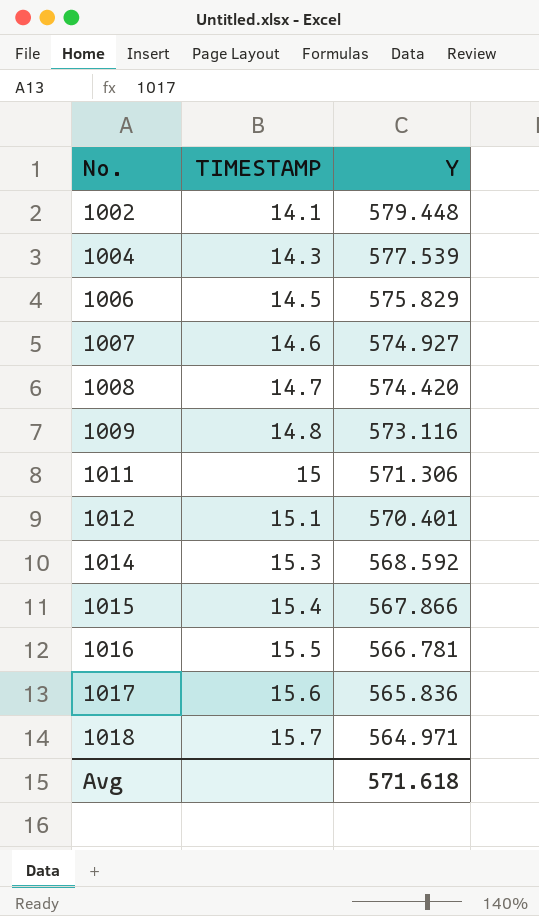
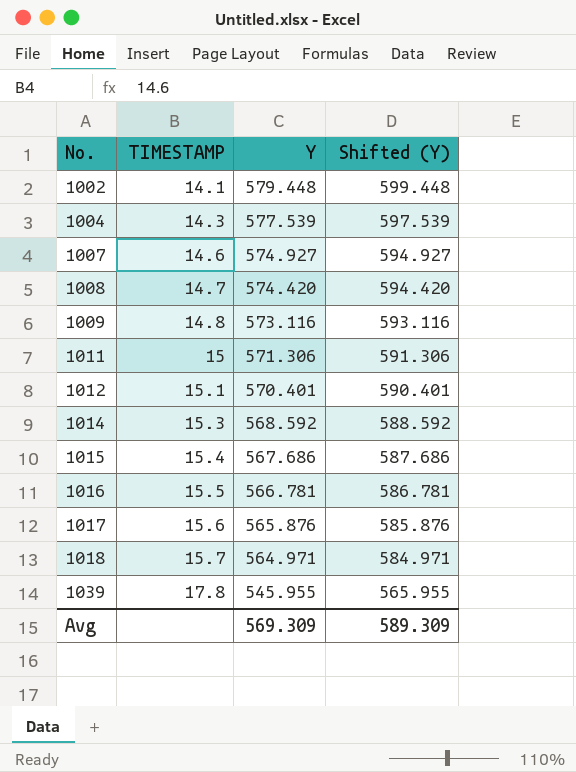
column Shifted (Y) | formula: none -> [Y] + 20
row 1006: 14.5 | 575.829 -> none
1015 | Y: 567.866 -> 567.686
1017 | Y: 565.836 -> 565.876
row 1039: none -> 17.8 | 545.955 | 565.955
Avg | Y: 571.618 -> 569.309

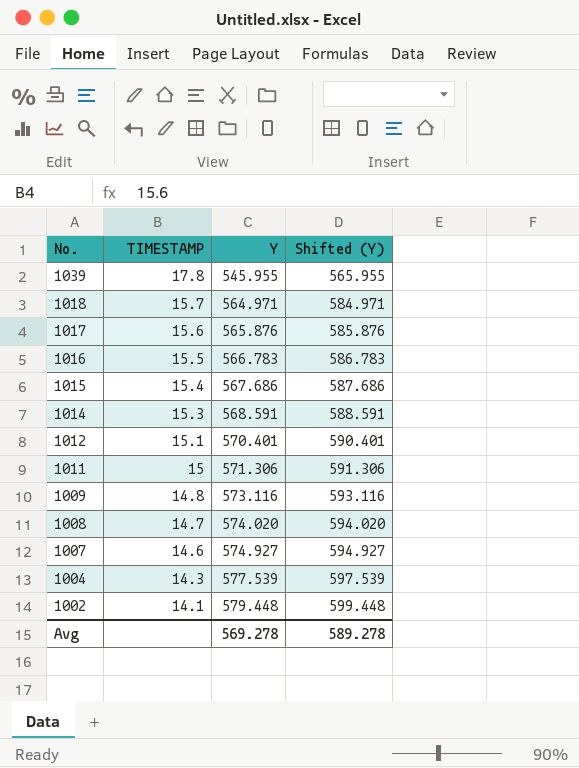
row order: No. ascending -> No. descending
1016 | Y: 566.781 -> 566.783
1016 | Shifted (Y): 586.781 -> 586.783
1014 | Y: 568.592 -> 568.591
1014 | Shifted (Y): 588.592 -> 588.591
1008 | Y: 574.420 -> 574.020
1008 | Shifted (Y): 594.420 -> 594.020
Avg | Y: 569.309 -> 569.278
Avg | Shifted (Y): 589.309 -> 589.278

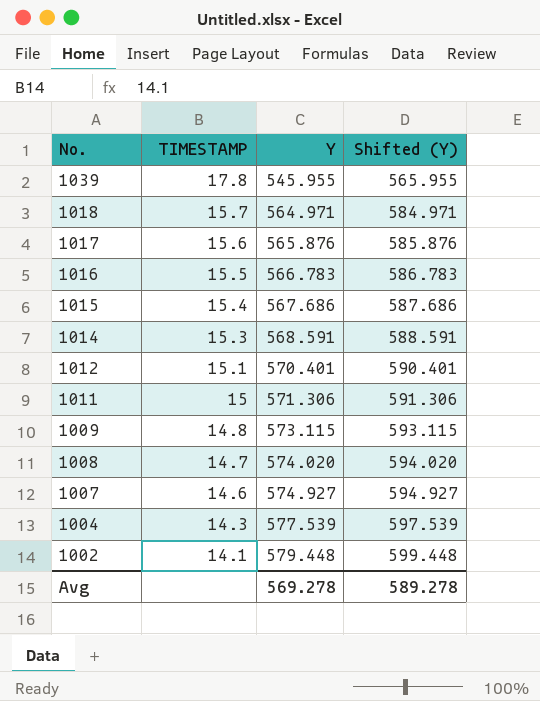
1009 | Y: 573.116 -> 573.115
1009 | Shifted (Y): 593.116 -> 593.115

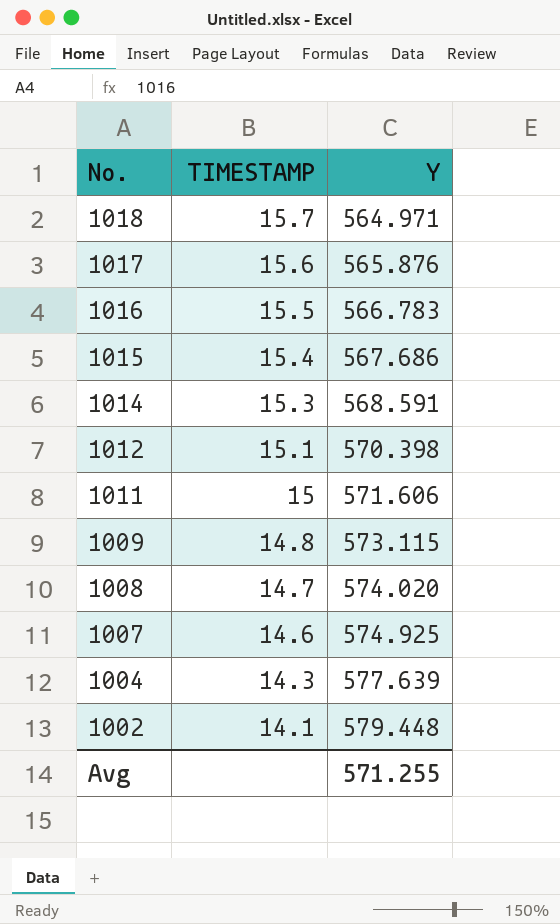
column Shifted (Y) | formula: [Y] + 20 -> none
row 1039: 17.8 | 545.955 | 565.955 -> none
1012 | Y: 570.401 -> 570.398
1011 | Y: 571.306 -> 571.606
1007 | Y: 574.927 -> 574.925
1004 | Y: 577.539 -> 577.639
Avg | Y: 569.278 -> 571.255

